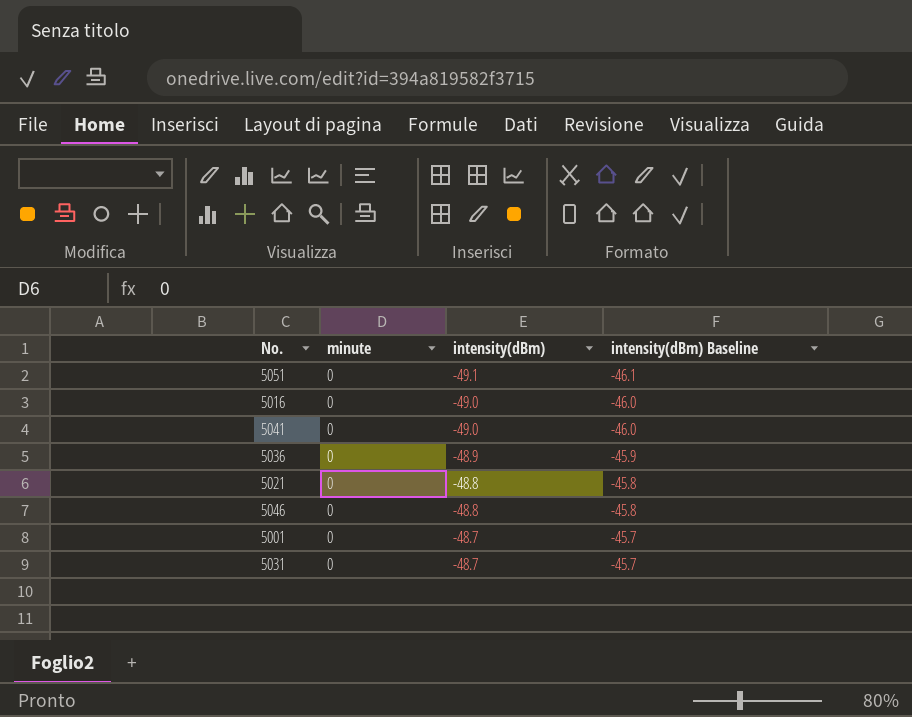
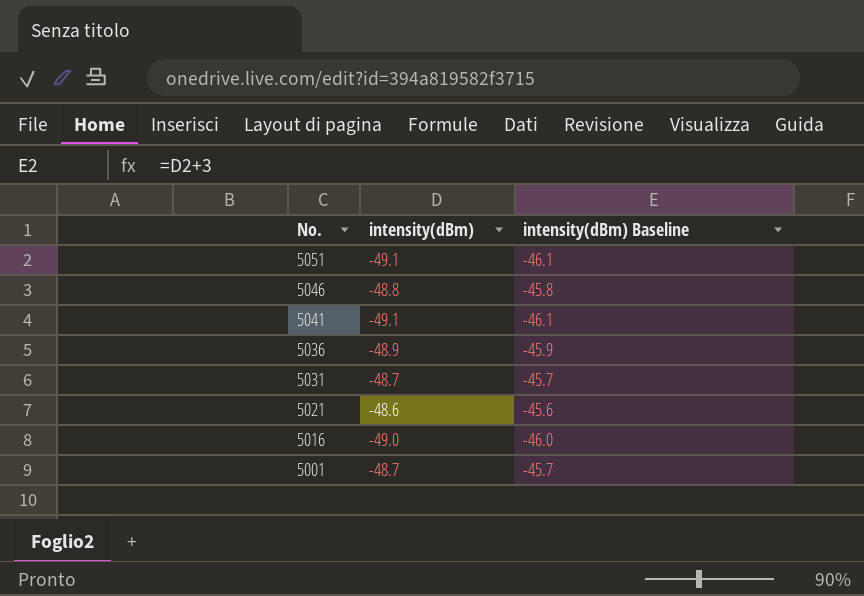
row order: intensity(dBm) ascending -> No. descending
column minute | position: 2 -> none
5041 | intensity(dBm): -49.0 -> -49.1
5041 | intensity(dBm) Baseline: -46.0 -> -46.1
5021 | intensity(dBm): -48.8 -> -48.6
5021 | intensity(dBm) Baseline: -45.8 -> -45.6

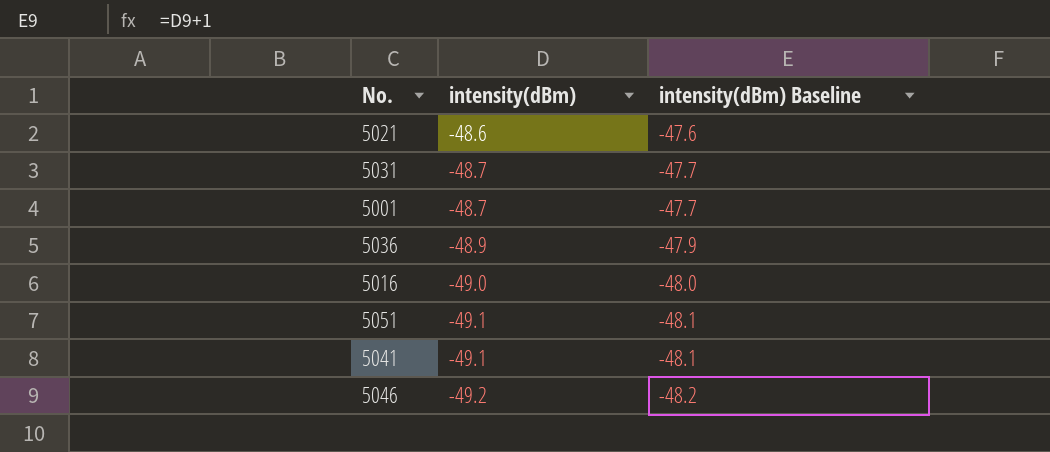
row order: No. descending -> intensity(dBm) descending
column intensity(dBm) Baseline | formula: [intensity(dBm)] + 3 -> [intensity(dBm)] + 1
5046 | intensity(dBm): -48.8 -> -49.2

